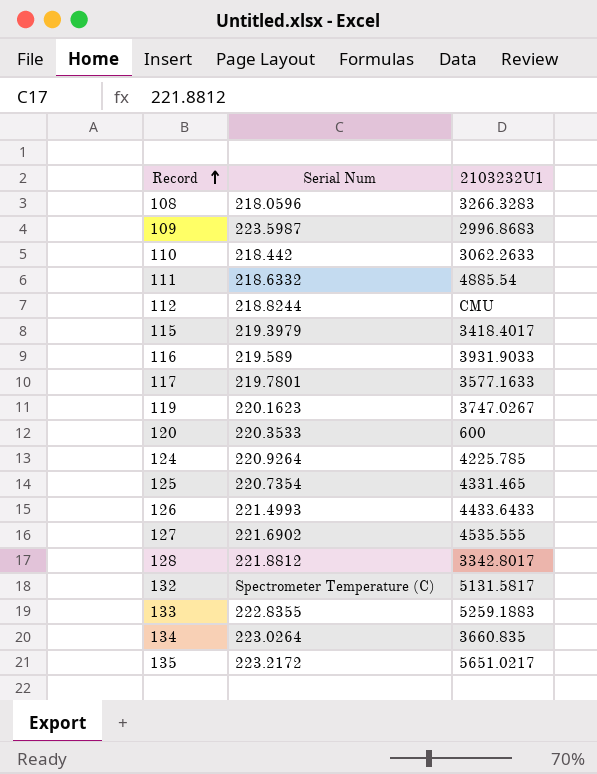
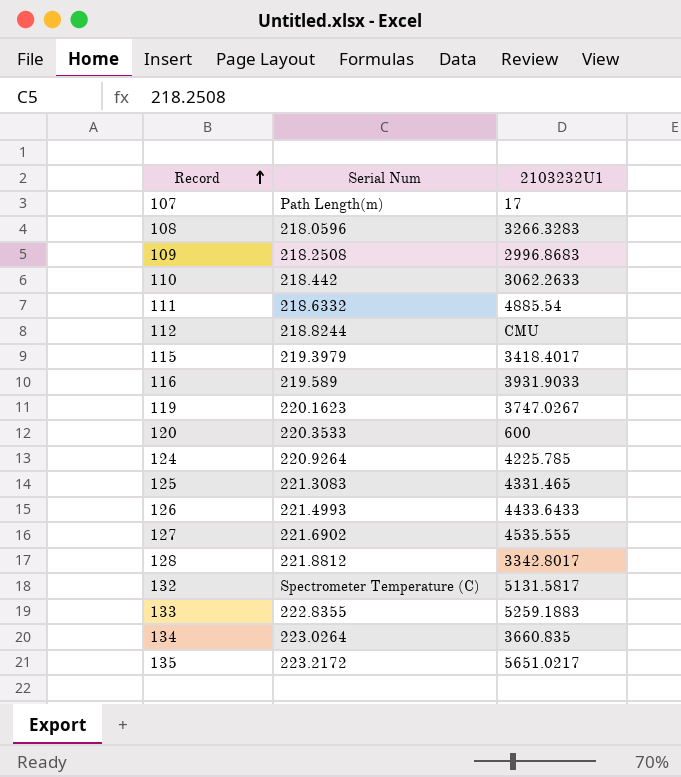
row 117: 219.7801 | 3577.1633 -> none
row 107: none -> Path Length(m) | 17
109 | Serial Num: 223.5987 -> 218.2508
125 | Serial Num: 220.7354 -> 221.3083

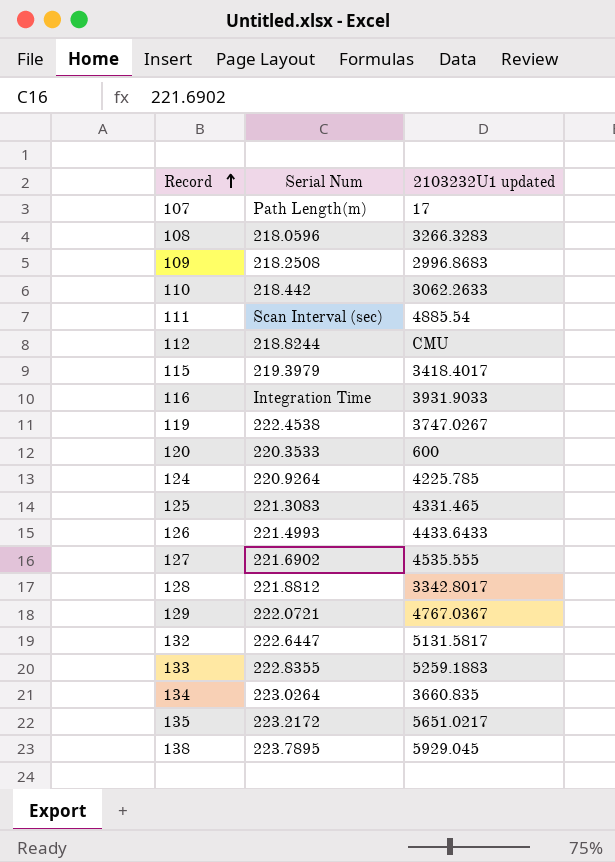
column name: 2103232U1 -> 2103232U1 updated
111 | Serial Num: 218.6332 -> Scan Interval (sec)
116 | Serial Num: 219.589 -> Integration Time
119 | Serial Num: 220.1623 -> 222.4538
row 129: none -> 222.0721 | 4767.0367
132 | Serial Num: Spectrometer Temperature (C) -> 222.6447
row 138: none -> 223.7895 | 5929.045

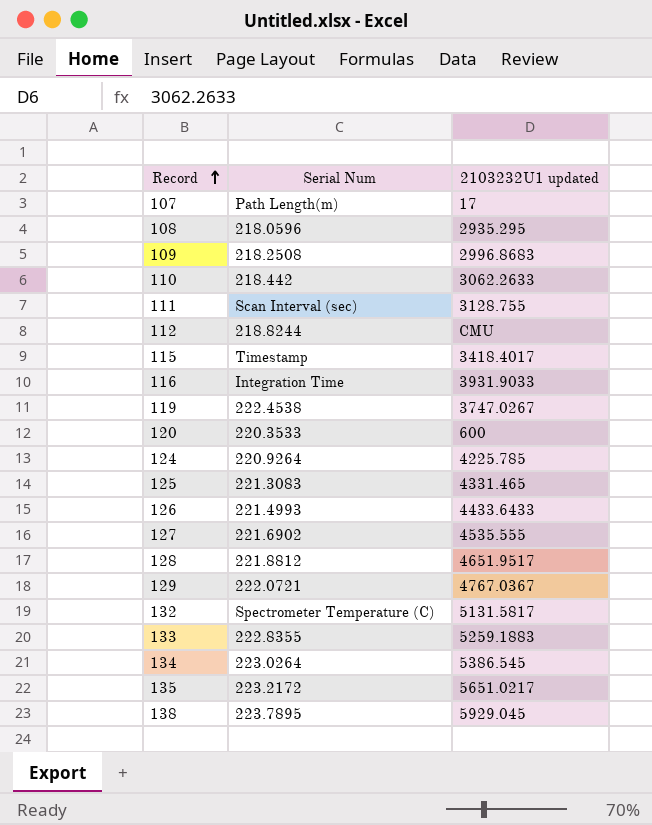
108 | 2103232U1 updated: 3266.3283 -> 2935.295
111 | 2103232U1 updated: 4885.54 -> 3128.755
115 | Serial Num: 219.3979 -> Timestamp
128 | 2103232U1 updated: 3342.8017 -> 4651.9517
132 | Serial Num: 222.6447 -> Spectrometer Temperature (C)
134 | 2103232U1 updated: 3660.835 -> 5386.545

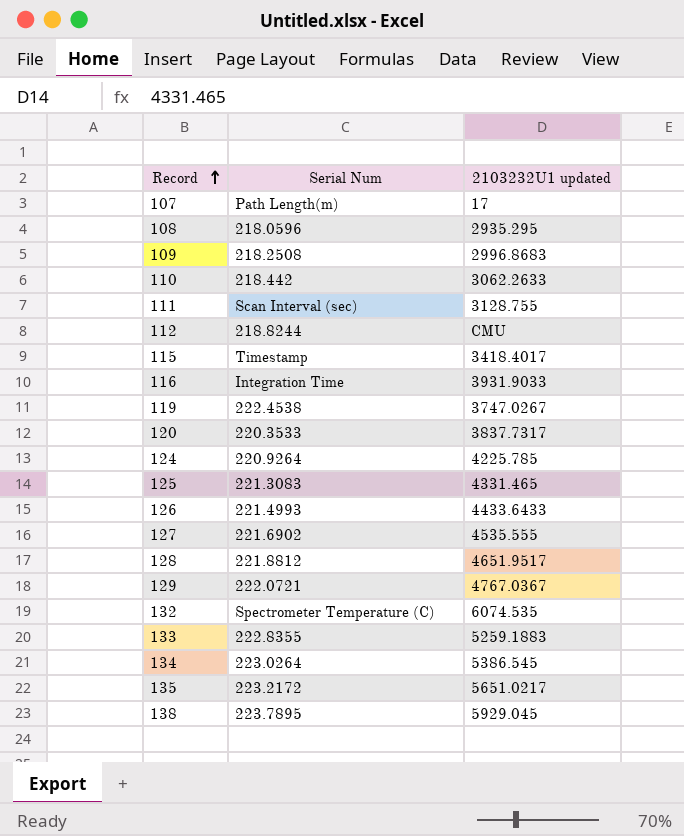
120 | 2103232U1 updated: 600 -> 3837.7317
132 | 2103232U1 updated: 5131.5817 -> 6074.535

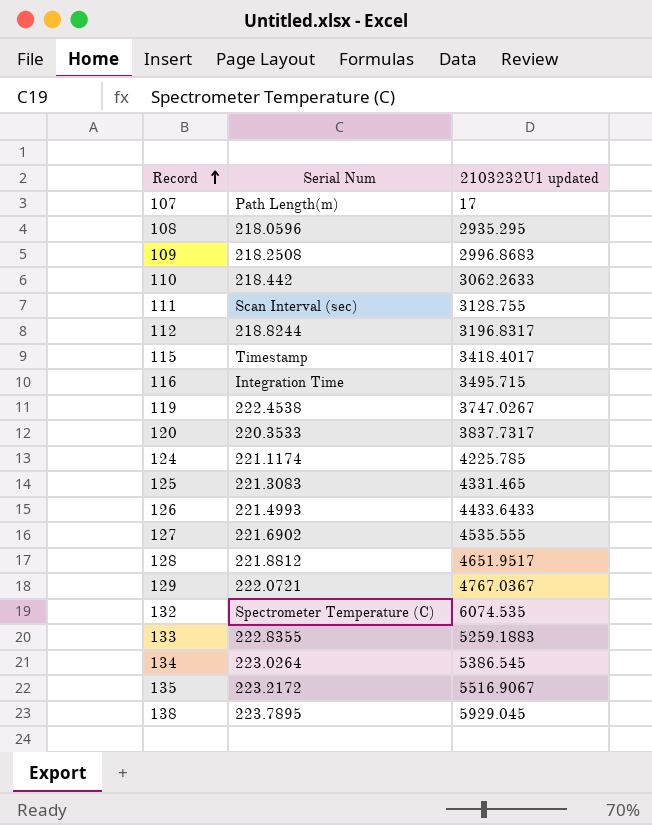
112 | 2103232U1 updated: CMU -> 3196.8317
116 | 2103232U1 updated: 3931.9033 -> 3495.715
124 | Serial Num: 220.9264 -> 221.1174
135 | 2103232U1 updated: 5651.0217 -> 5516.9067

